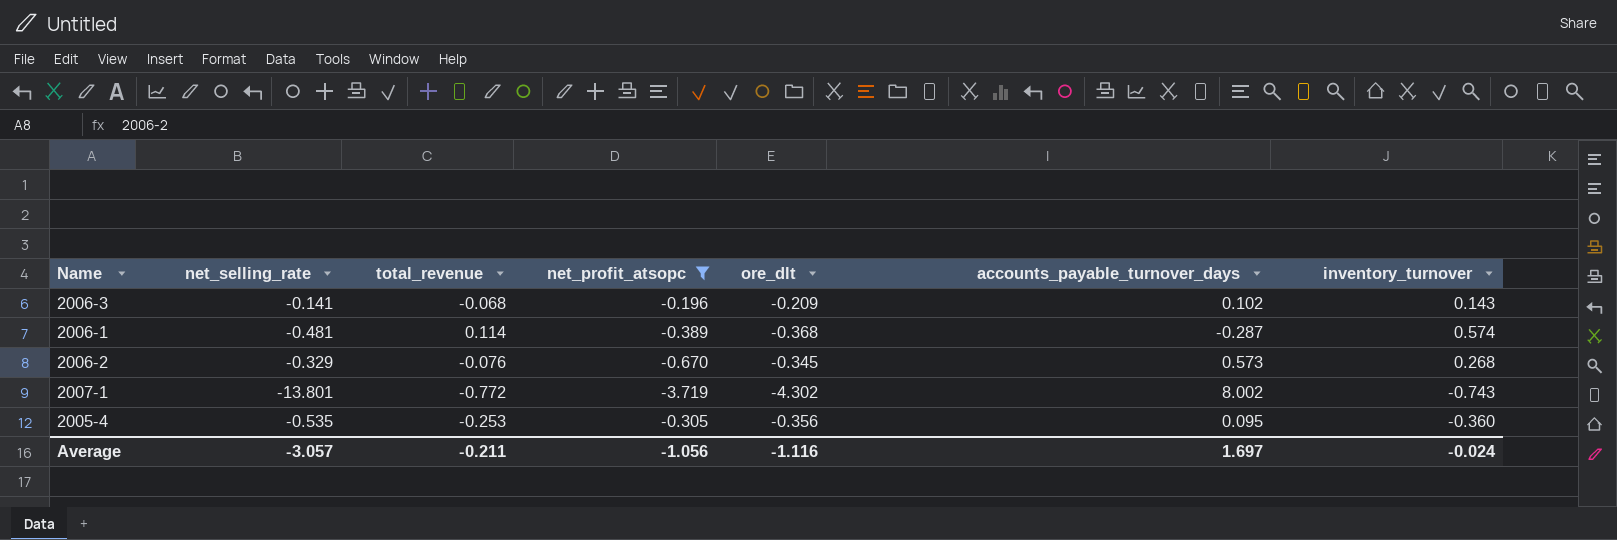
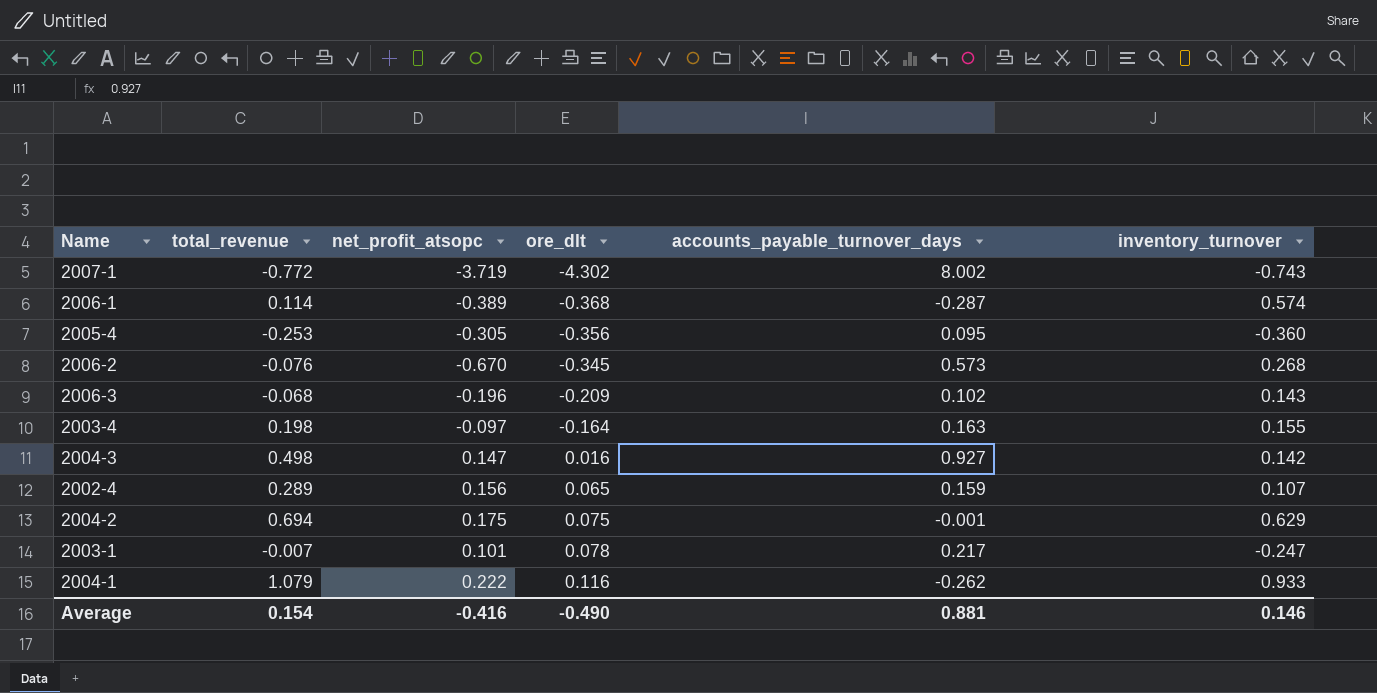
filter: net_profit_atsopc <= -0.196 -> none
row order: none -> ore_dlt ascending
column net_selling_rate | position: 2 -> none
Average | total_revenue: -0.211 -> 0.154
Average | net_profit_atsopc: -1.056 -> -0.416
Average | ore_dlt: -1.116 -> -0.490
Average | accounts_payable_turnover_days: 1.697 -> 0.881
Average | inventory_turnover: -0.024 -> 0.146

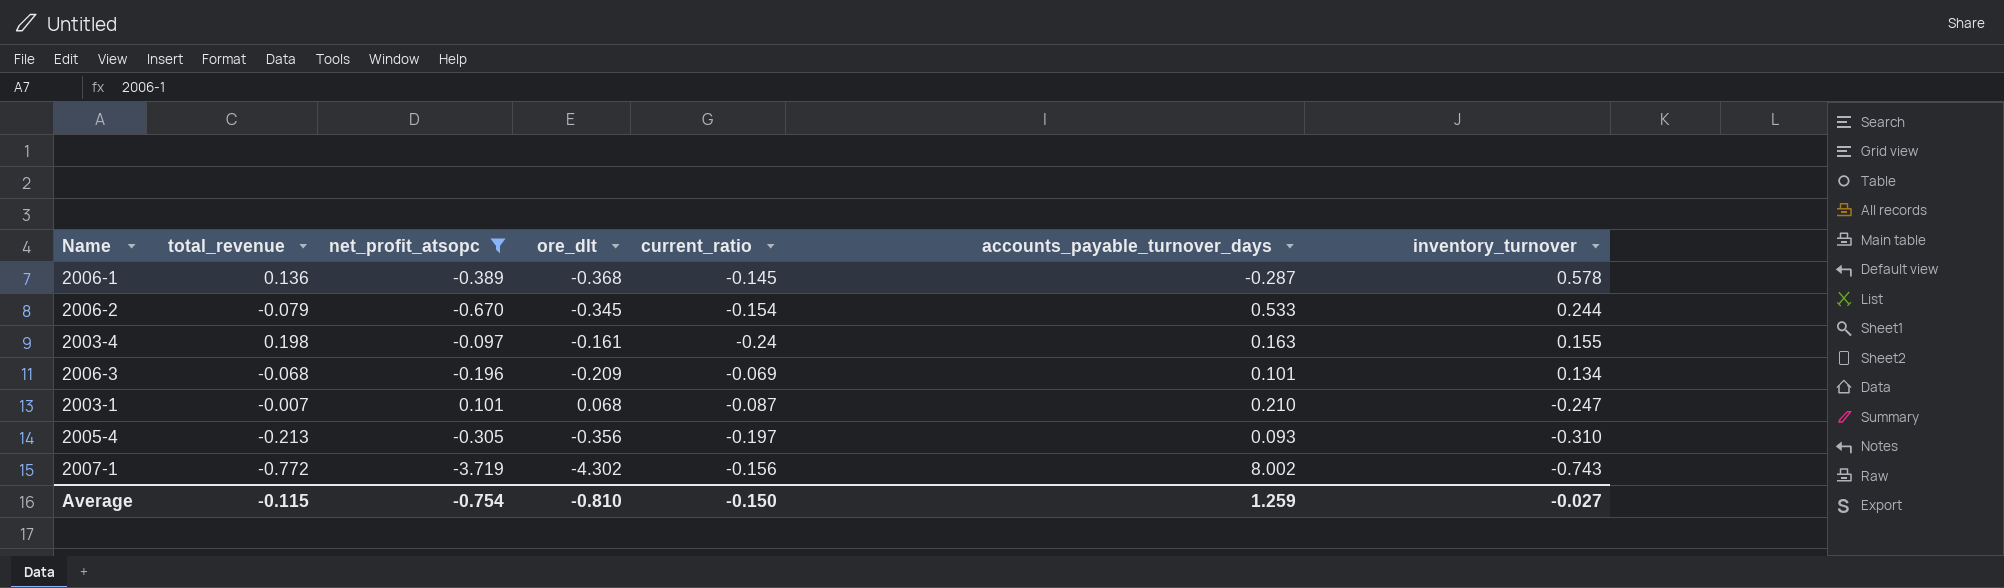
filter: none -> net_profit_atsopc <= 0.101
row order: ore_dlt ascending -> inventory_turnover descending
column current_ratio | position: none -> 5
2006-1 | total_revenue: 0.114 -> 0.136
2006-1 | inventory_turnover: 0.574 -> 0.578
2006-2 | total_revenue: -0.076 -> -0.079
2006-2 | accounts_payable_turnover_days: 0.573 -> 0.533
2006-2 | inventory_turnover: 0.268 -> 0.244
2003-4 | ore_dlt: -0.164 -> -0.161
2006-3 | accounts_payable_turnover_days: 0.102 -> 0.101
2006-3 | inventory_turnover: 0.143 -> 0.134
2003-1 | ore_dlt: 0.078 -> 0.068
2003-1 | accounts_payable_turnover_days: 0.217 -> 0.210
2005-4 | total_revenue: -0.253 -> -0.213
2005-4 | accounts_payable_turnover_days: 0.095 -> 0.093
2005-4 | inventory_turnover: -0.360 -> -0.310
Average | total_revenue: 0.154 -> -0.115
Average | net_profit_atsopc: -0.416 -> -0.754
Average | ore_dlt: -0.490 -> -0.810
Average | accounts_payable_turnover_days: 0.881 -> 1.259
Average | inventory_turnover: 0.146 -> -0.027

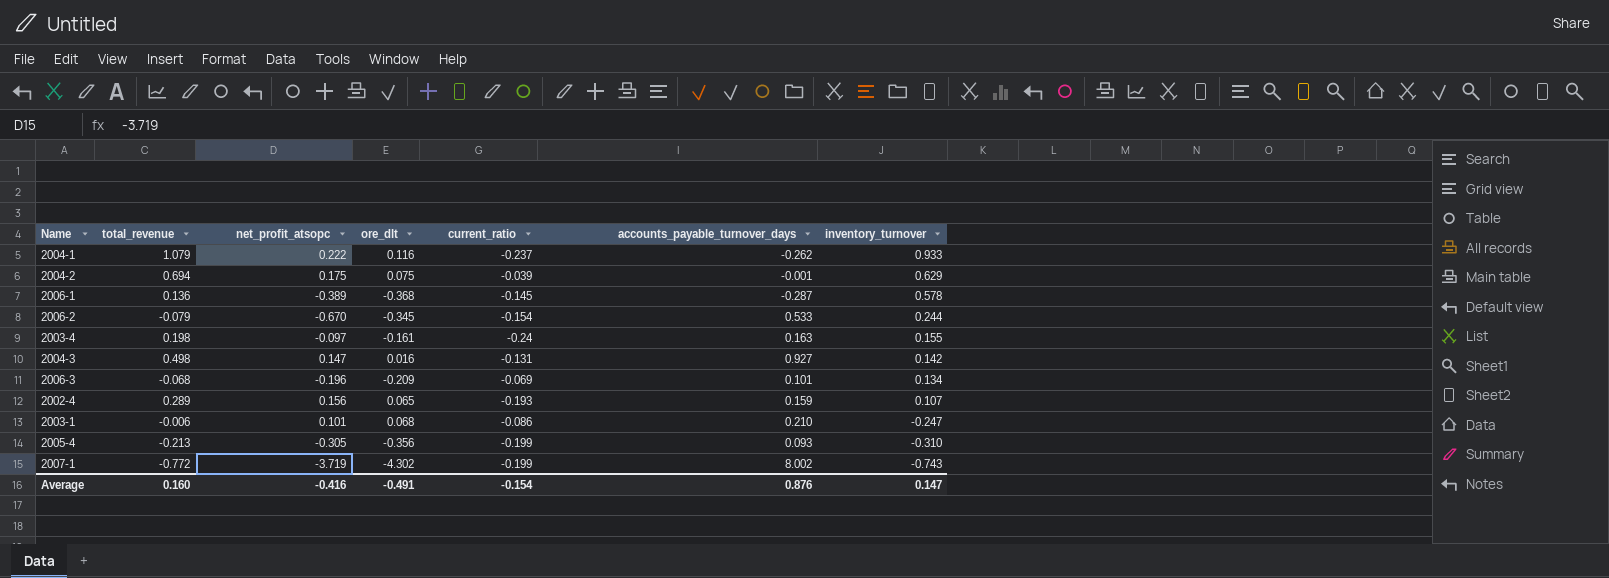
filter: net_profit_atsopc <= 0.101 -> none
2003-1 | total_revenue: -0.007 -> -0.006
2003-1 | current_ratio: -0.087 -> -0.086
2005-4 | current_ratio: -0.197 -> -0.199
2007-1 | current_ratio: -0.156 -> -0.199
Average | total_revenue: -0.115 -> 0.160
Average | net_profit_atsopc: -0.754 -> -0.416
Average | ore_dlt: -0.810 -> -0.491
Average | current_ratio: -0.150 -> -0.154
Average | accounts_payable_turnover_days: 1.259 -> 0.876
Average | inventory_turnover: -0.027 -> 0.147

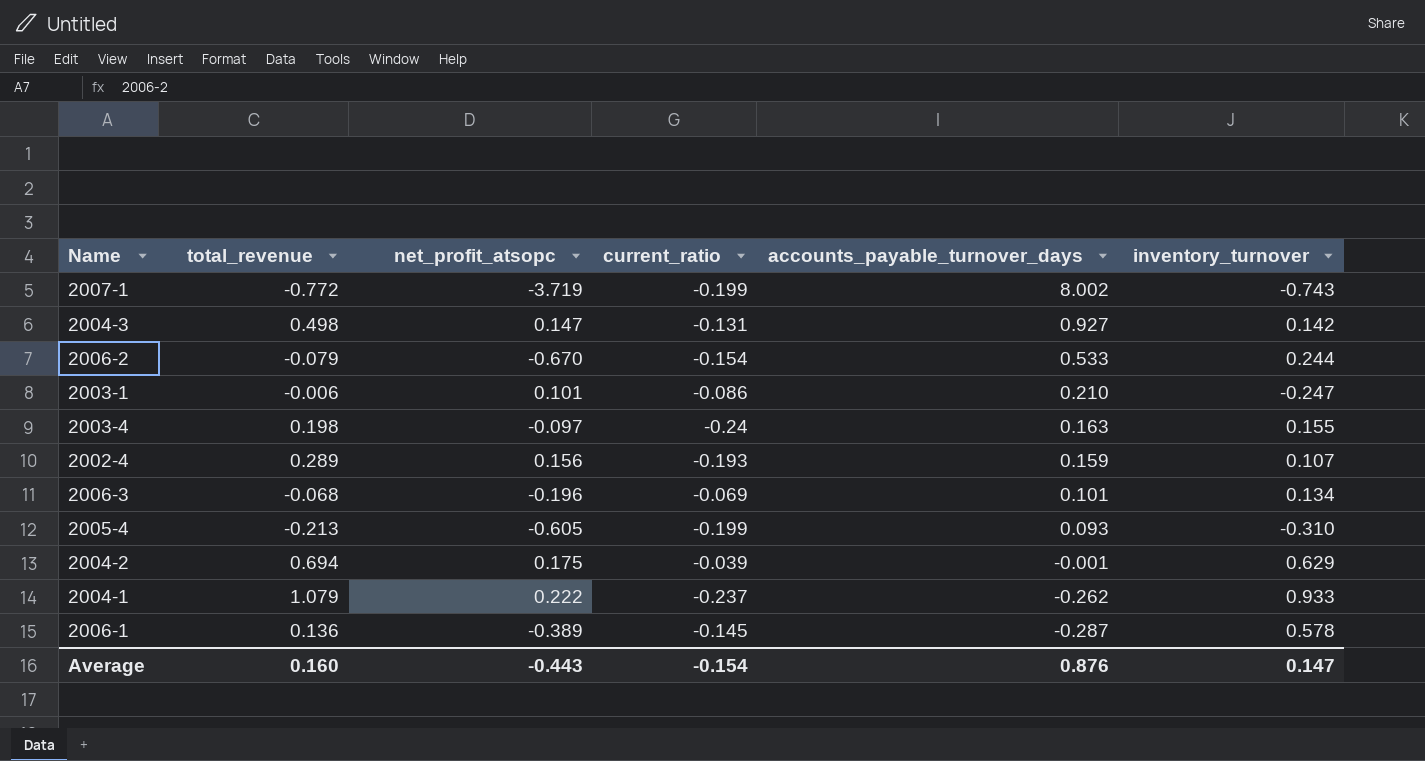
row order: inventory_turnover descending -> accounts_payable_turnover_days descending
column ore_dlt | position: 4 -> none
2005-4 | net_profit_atsopc: -0.305 -> -0.605
Average | net_profit_atsopc: -0.416 -> -0.443

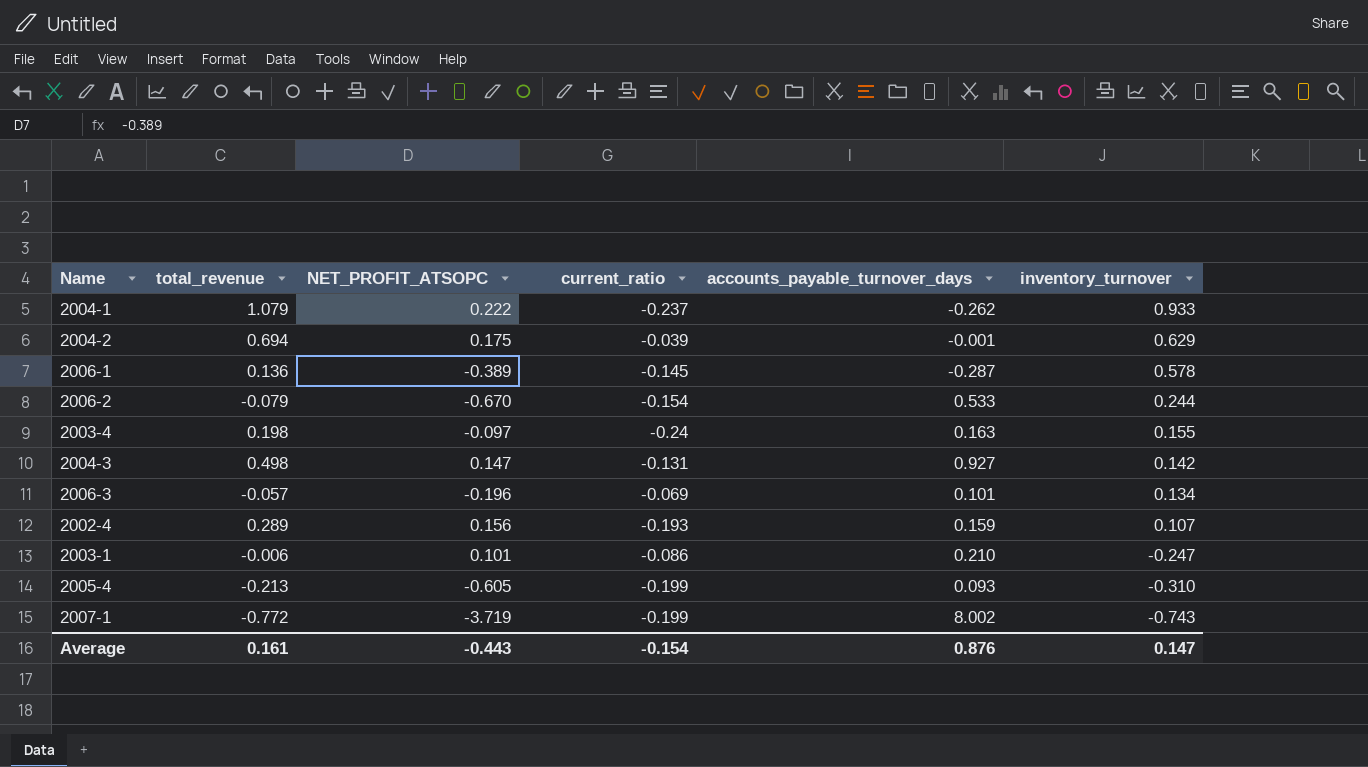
row order: accounts_payable_turnover_days descending -> inventory_turnover descending
column name: net_profit_atsopc -> NET_PROFIT_ATSOPC
2006-3 | total_revenue: -0.068 -> -0.057
Average | total_revenue: 0.160 -> 0.161

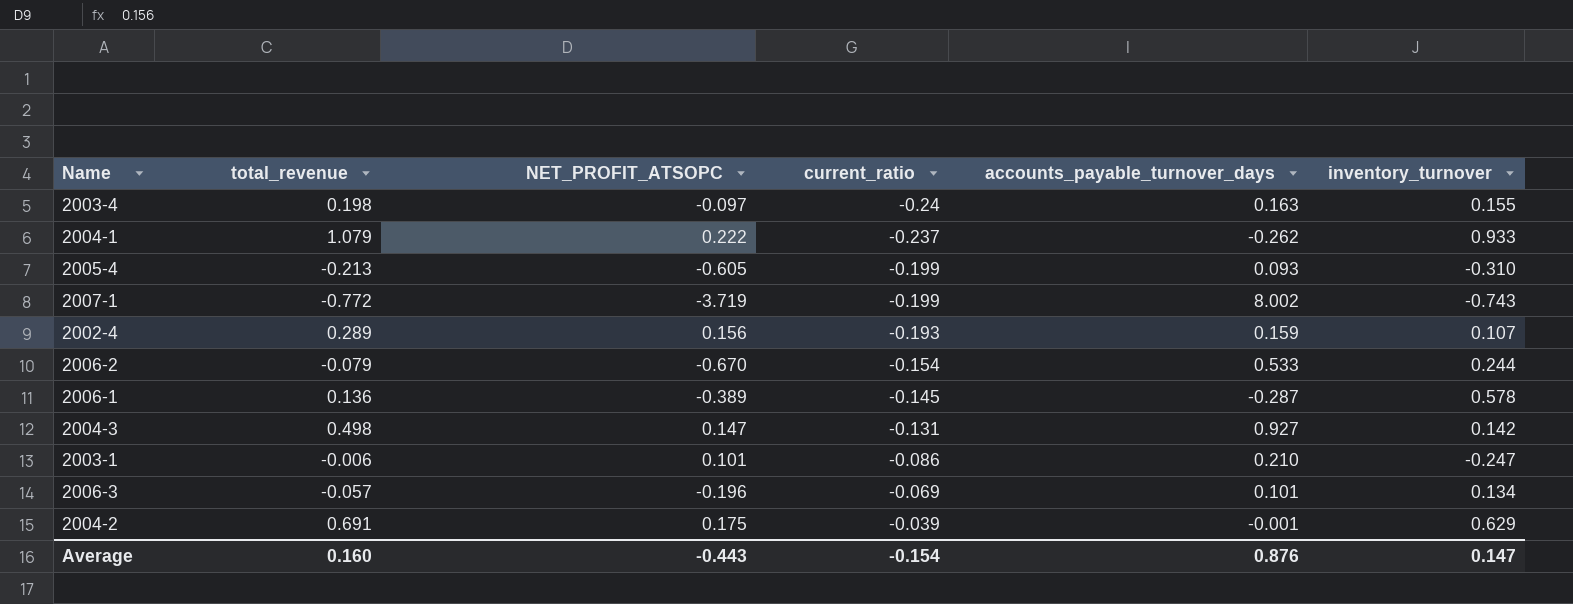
row order: inventory_turnover descending -> current_ratio ascending
2004-2 | total_revenue: 0.694 -> 0.691
Average | total_revenue: 0.161 -> 0.160

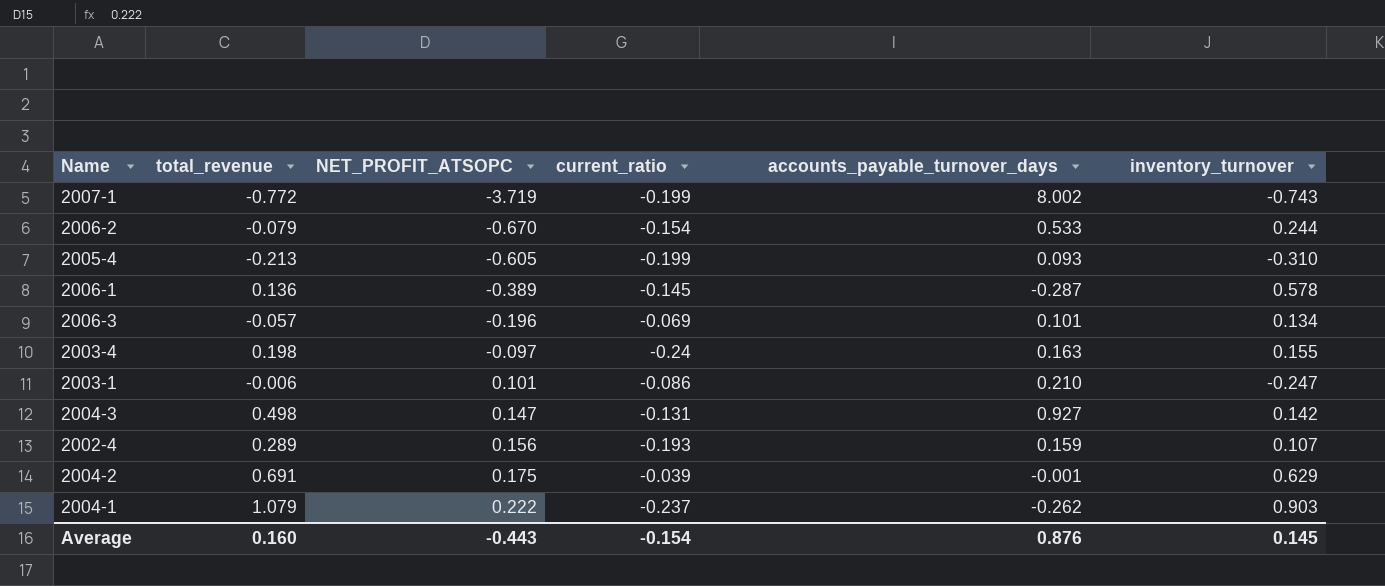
row order: current_ratio ascending -> NET_PROFIT_ATSOPC ascending
2004-1 | inventory_turnover: 0.933 -> 0.903
Average | inventory_turnover: 0.147 -> 0.145

